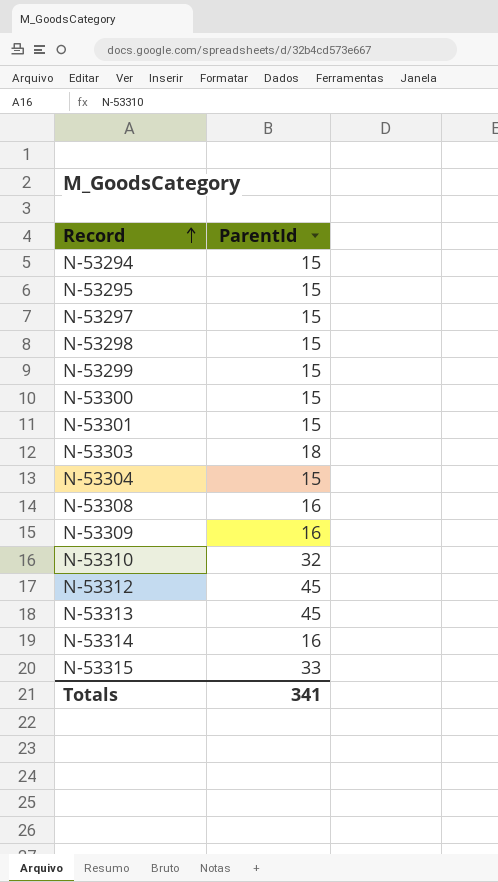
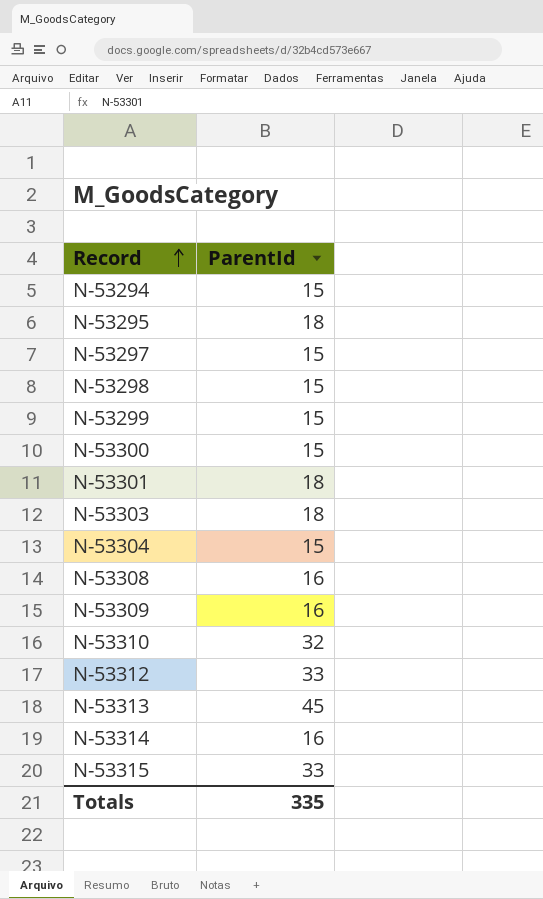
N-53295 | ParentId: 15 -> 18
N-53301 | ParentId: 15 -> 18
N-53312 | ParentId: 45 -> 33
Totals | ParentId: 341 -> 335

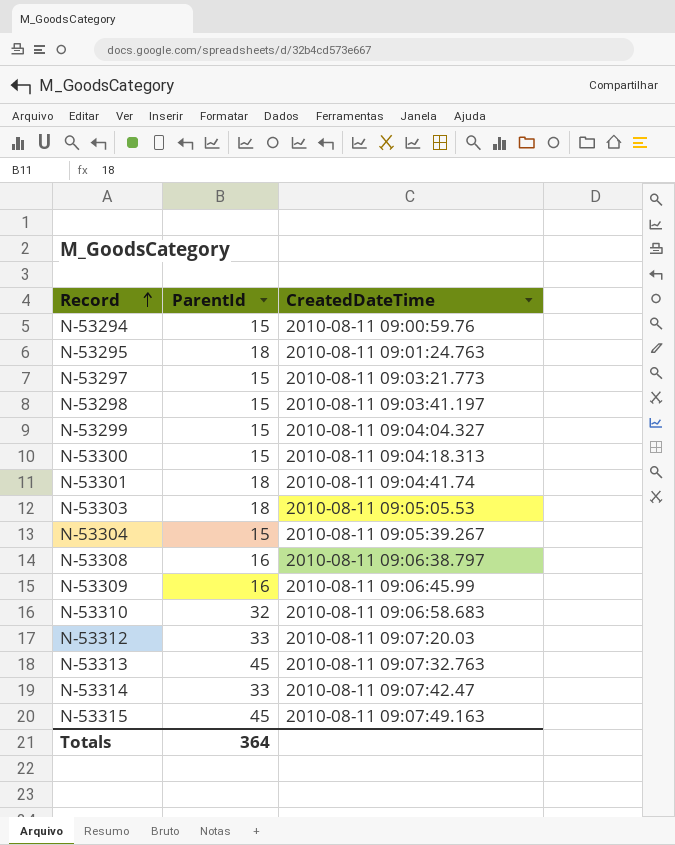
column CreatedDateTime | position: none -> 3
N-53314 | ParentId: 16 -> 33
N-53315 | ParentId: 33 -> 45
Totals | ParentId: 335 -> 364

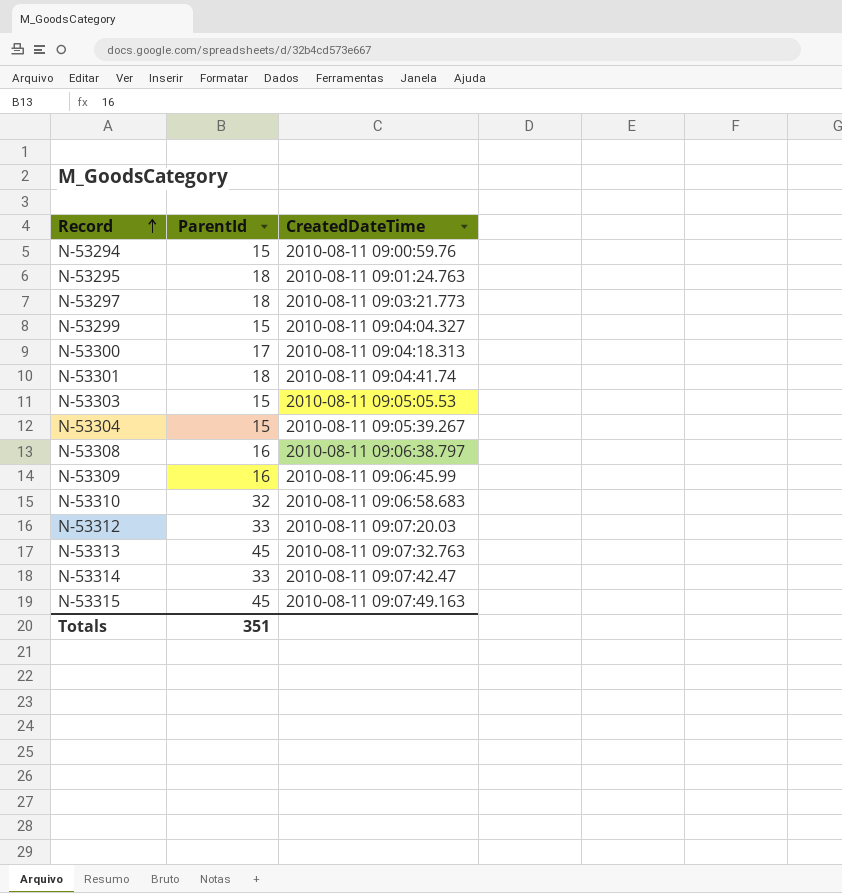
row N-53298: 15 | 2010-08-11 09:03:41.197 -> none
N-53297 | ParentId: 15 -> 18
N-53300 | ParentId: 15 -> 17
N-53303 | ParentId: 18 -> 15
Totals | ParentId: 364 -> 351

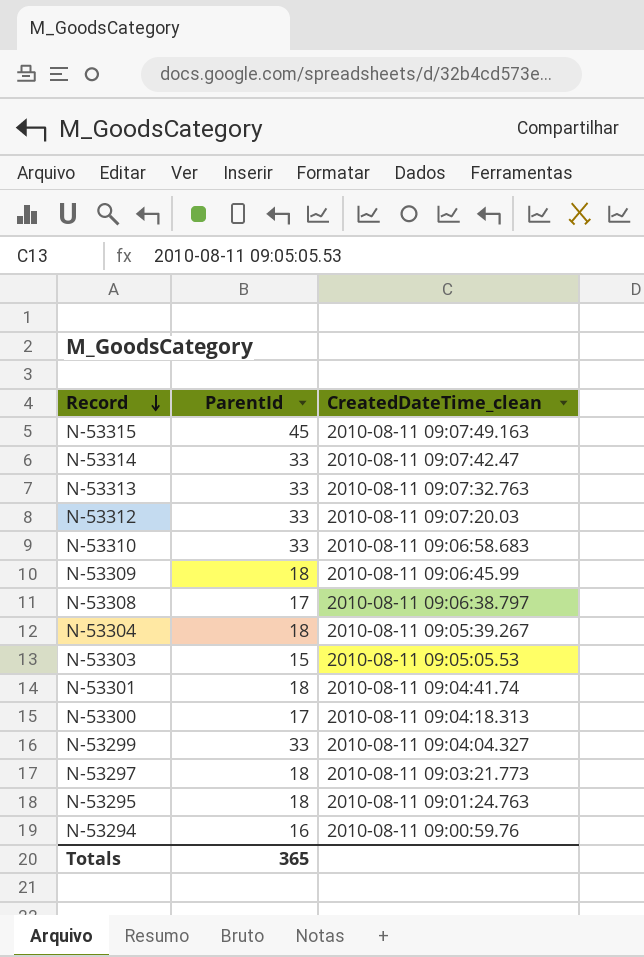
row order: Record ascending -> Record descending
column name: CreatedDateTime -> CreatedDateTime_clean
N-53313 | ParentId: 45 -> 33
N-53310 | ParentId: 32 -> 33
N-53309 | ParentId: 16 -> 18
N-53308 | ParentId: 16 -> 17
N-53304 | ParentId: 15 -> 18
N-53299 | ParentId: 15 -> 33
N-53294 | ParentId: 15 -> 16
Totals | ParentId: 351 -> 365

